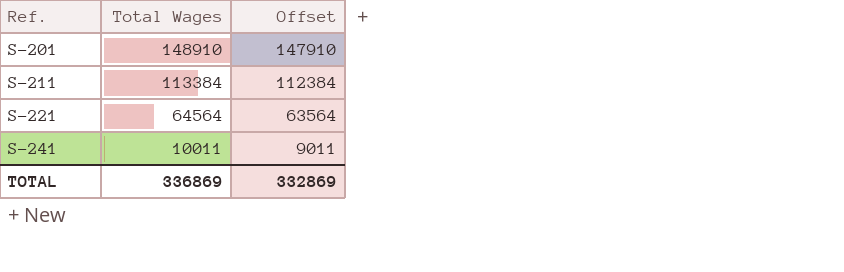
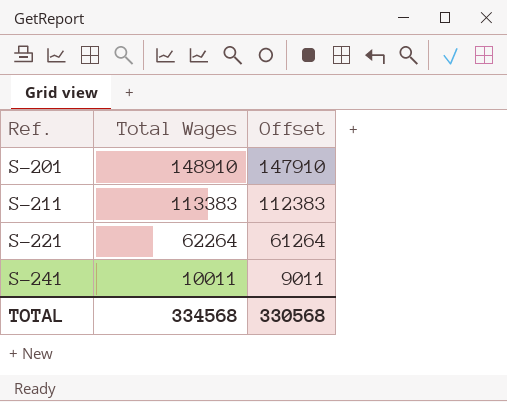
S-211 | Total Wages: 113384 -> 113383
S-211 | Offset: 112384 -> 112383
S-221 | Total Wages: 64564 -> 62264
S-221 | Offset: 63564 -> 61264
TOTAL | Total Wages: 336869 -> 334568
TOTAL | Offset: 332869 -> 330568

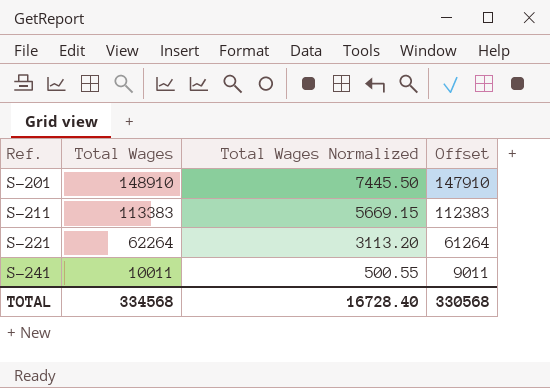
column Total Wages Normalized | formula: none -> [Total Wages] * 0.05

